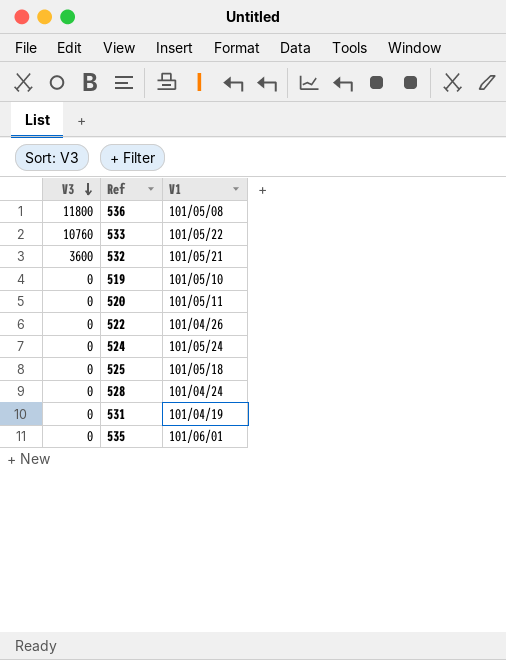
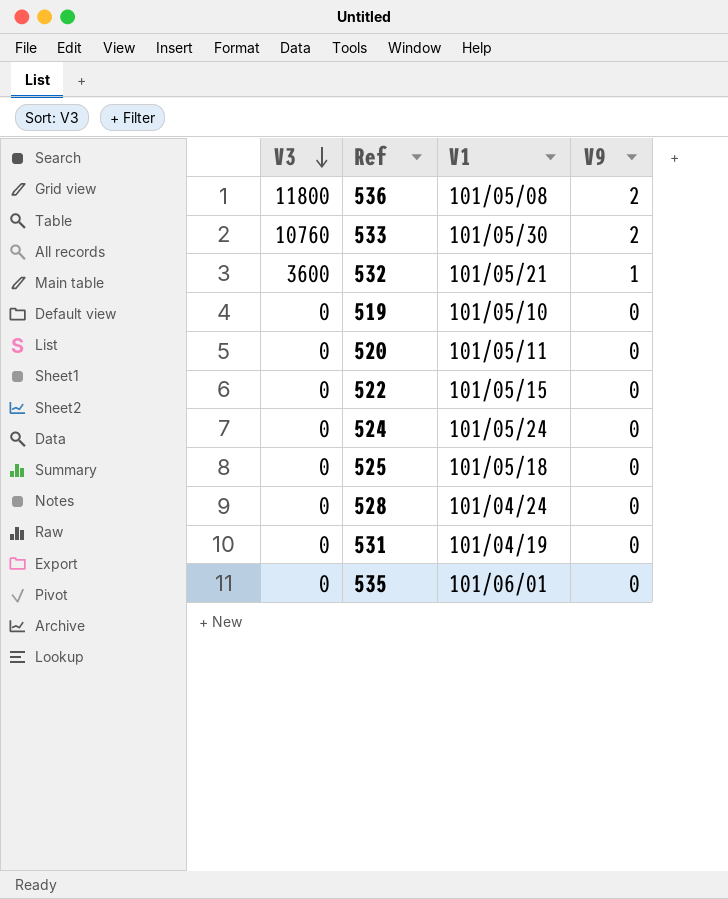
column V9 | position: none -> 4
533 | V1: 101/05/22 -> 101/05/30
522 | V1: 101/04/26 -> 101/05/15

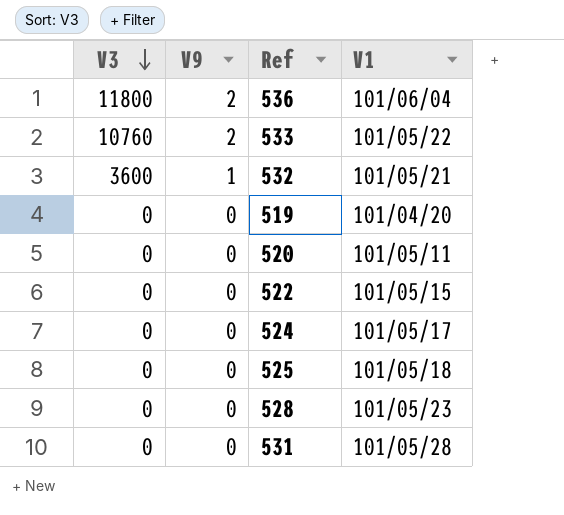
column V9 | position: 4 -> 2
row 535: 0 | 101/06/01 | 0 -> none
536 | V1: 101/05/08 -> 101/06/04
533 | V1: 101/05/30 -> 101/05/22
519 | V1: 101/05/10 -> 101/04/20
524 | V1: 101/05/24 -> 101/05/17
528 | V1: 101/04/24 -> 101/05/23
531 | V1: 101/04/19 -> 101/05/28

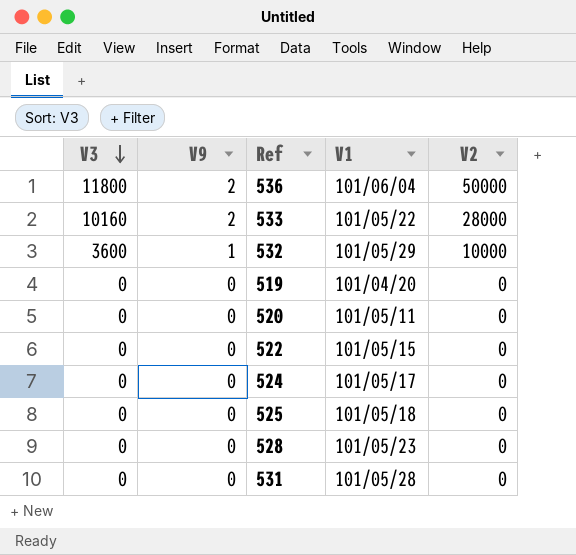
column V2 | position: none -> 5
533 | V3: 10760 -> 10160
532 | V1: 101/05/21 -> 101/05/29

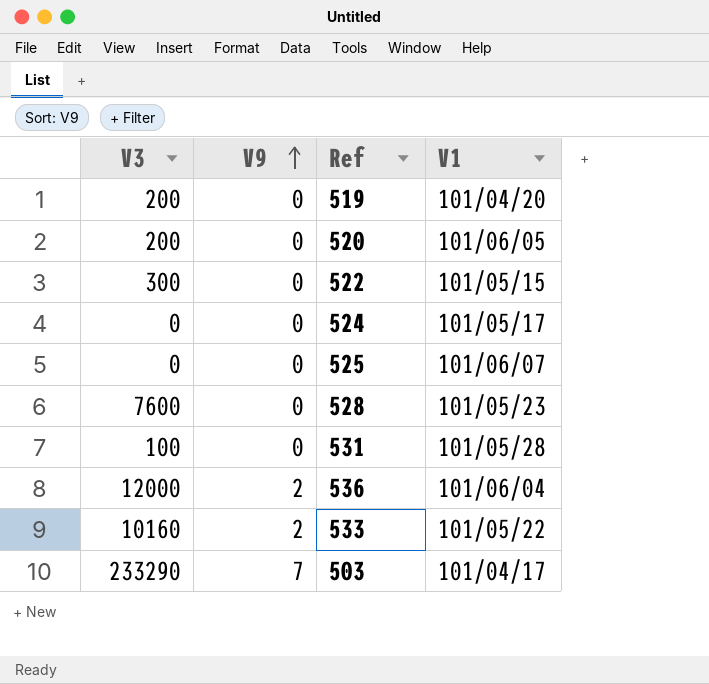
row order: V3 descending -> V9 ascending
column V2 | position: 5 -> none
row 532: 3600 | 1 | 101/05/29 | 10000 -> none
519 | V3: 0 -> 200
520 | V3: 0 -> 200
520 | V1: 101/05/11 -> 101/06/05
522 | V3: 0 -> 300
525 | V1: 101/05/18 -> 101/06/07
528 | V3: 0 -> 7600
531 | V3: 0 -> 100
536 | V3: 11800 -> 12000
row 503: none -> 233290 | 7 | 101/04/17

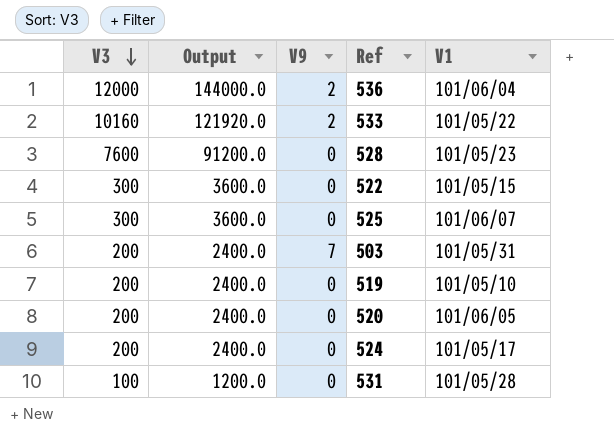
row order: V9 ascending -> V3 descending
column Output | formula: none -> [V3] * 12
525 | V3: 0 -> 300
503 | V3: 233290 -> 200
503 | V1: 101/04/17 -> 101/05/31
519 | V1: 101/04/20 -> 101/05/10
524 | V3: 0 -> 200

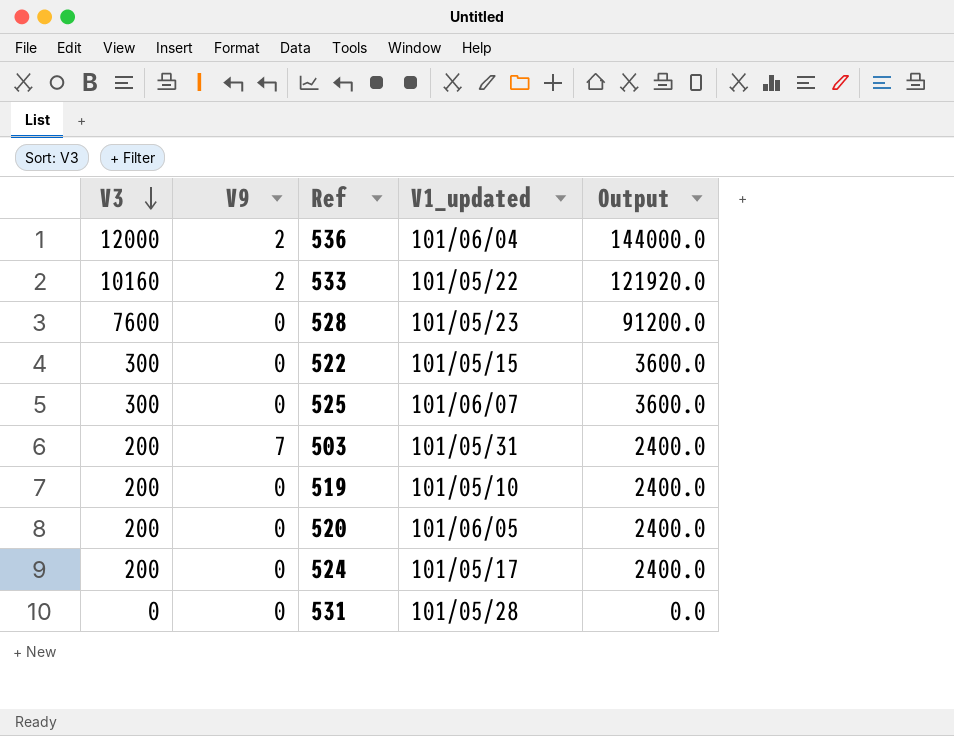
column name: V1 -> V1_updated
column Output | position: 2 -> 5
531 | V3: 100 -> 0
531 | Output: 1200.0 -> 0.0

